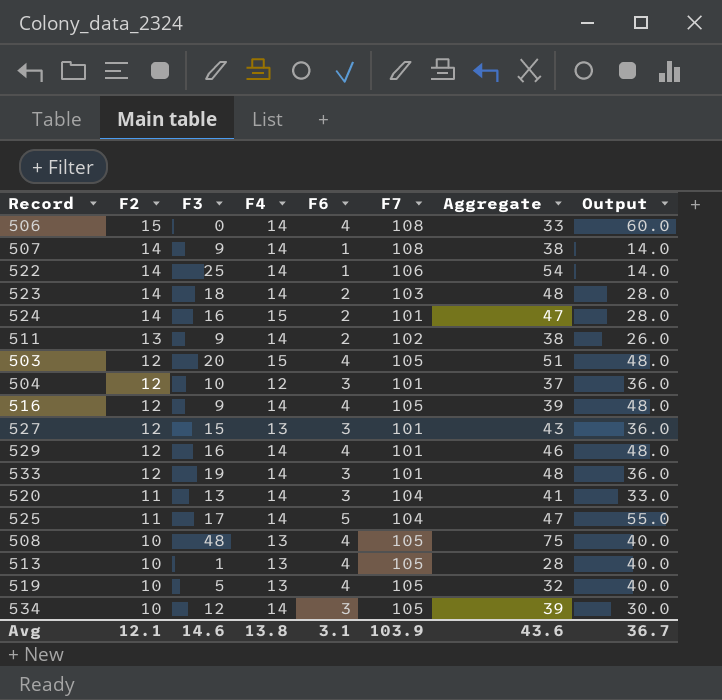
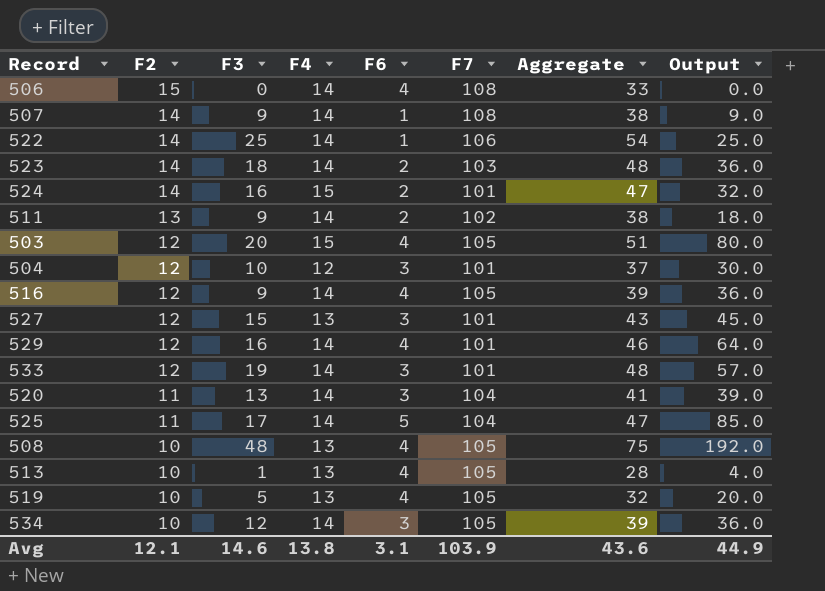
column Output | formula: [F2] * [F6] -> [F3] * [F6]
Avg | Output: 36.7 -> 44.9

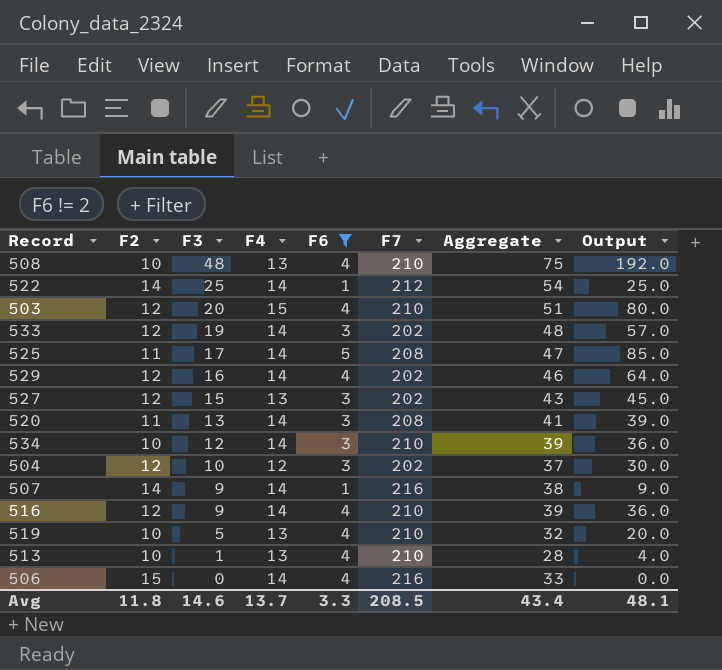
filter: none -> F6 != 2
row order: F2 descending -> F3 descending
508 | F7: 105 -> 210
522 | F7: 106 -> 212
503 | F7: 105 -> 210
533 | F7: 101 -> 202
525 | F7: 104 -> 208
529 | F7: 101 -> 202
527 | F7: 101 -> 202
520 | F7: 104 -> 208
534 | F7: 105 -> 210
504 | F7: 101 -> 202
507 | F7: 108 -> 216
516 | F7: 105 -> 210
519 | F7: 105 -> 210
513 | F7: 105 -> 210
506 | F7: 108 -> 216
Avg | F2: 12.1 -> 11.8
Avg | F4: 13.8 -> 13.7
Avg | F6: 3.1 -> 3.3
Avg | F7: 103.9 -> 208.5
Avg | Aggregate: 43.6 -> 43.4
Avg | Output: 44.9 -> 48.1

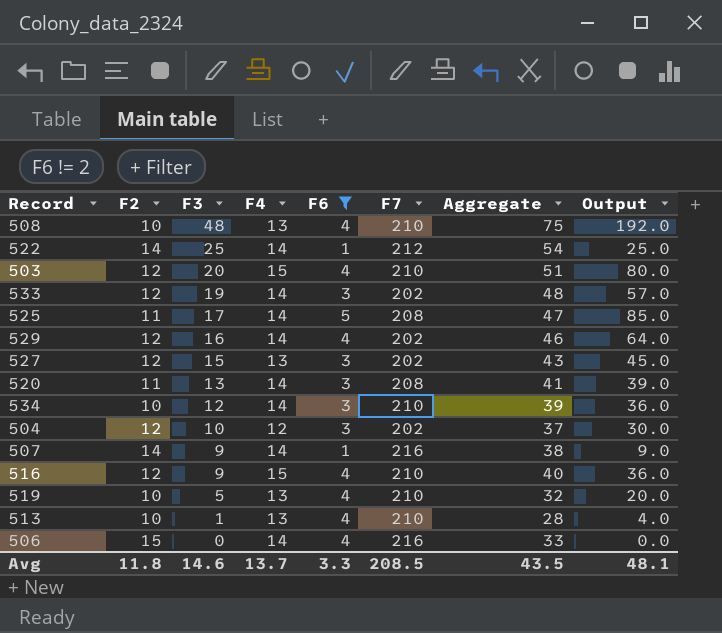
516 | F4: 14 -> 15
516 | Aggregate: 39 -> 40
Avg | Aggregate: 43.4 -> 43.5

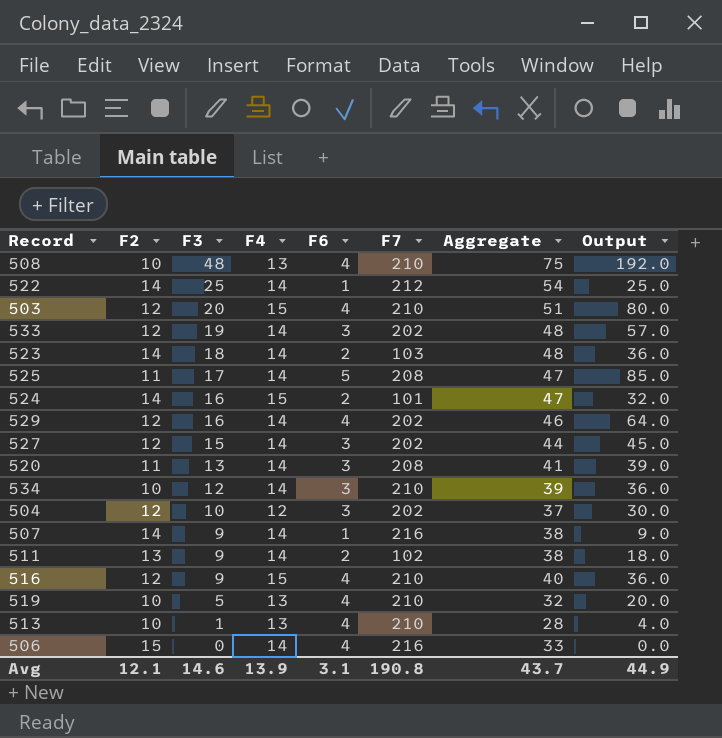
filter: F6 != 2 -> none
527 | F4: 13 -> 14
527 | Aggregate: 43 -> 44
Avg | F2: 11.8 -> 12.1
Avg | F4: 13.7 -> 13.9
Avg | F6: 3.3 -> 3.1
Avg | F7: 208.5 -> 190.8
Avg | Aggregate: 43.5 -> 43.7
Avg | Output: 48.1 -> 44.9

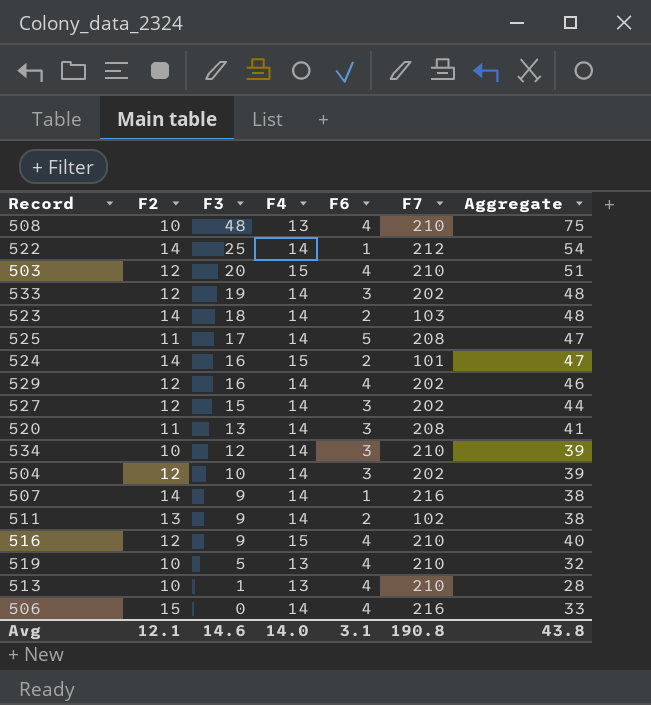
column Output | formula: [F3] * [F6] -> none
504 | F4: 12 -> 14
504 | Aggregate: 37 -> 39
Avg | F4: 13.9 -> 14.0
Avg | Aggregate: 43.7 -> 43.8

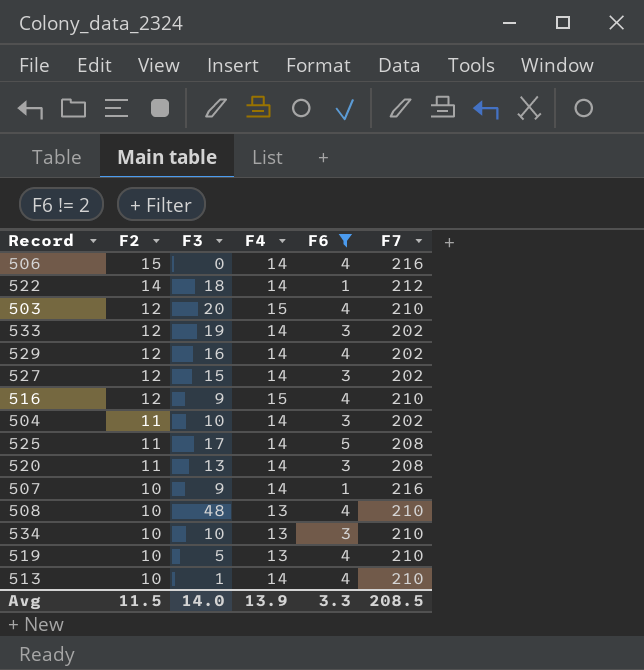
filter: none -> F6 != 2
row order: F3 descending -> F2 descending
column Aggregate | formula: [F2] + [F3] + [F4] + [F6] -> none
522 | F3: 25 -> 18
504 | F2: 12 -> 11
507 | F2: 14 -> 10
534 | F3: 12 -> 10
534 | F4: 14 -> 13
513 | F4: 13 -> 14
Avg | F2: 12.1 -> 11.5
Avg | F3: 14.6 -> 14.0
Avg | F4: 14.0 -> 13.9
Avg | F6: 3.1 -> 3.3
Avg | F7: 190.8 -> 208.5

